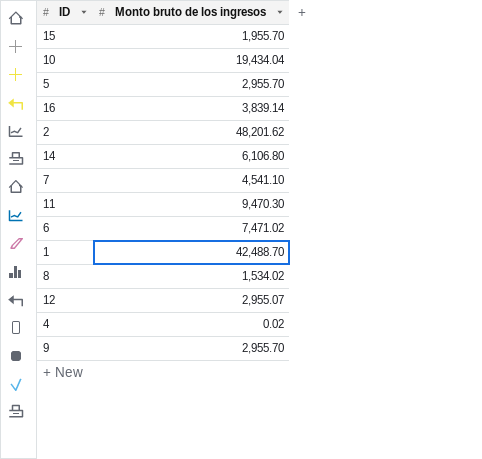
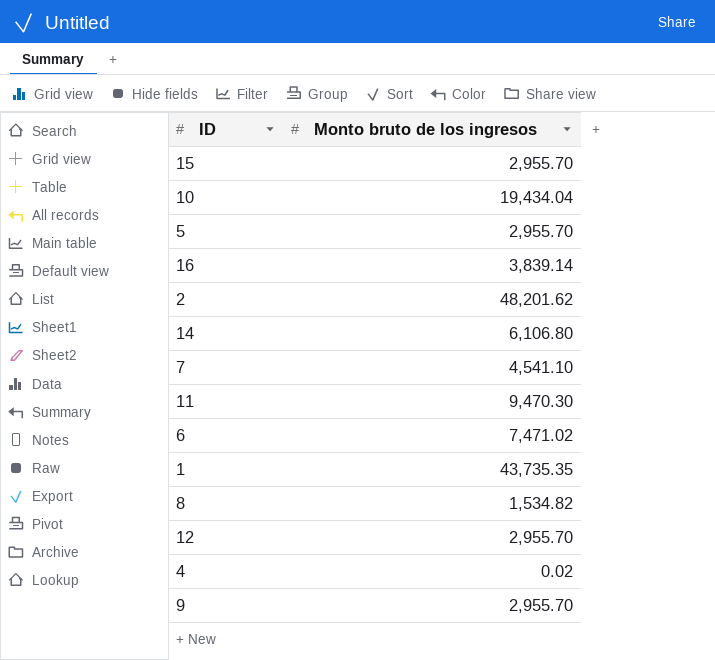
15 | Monto bruto de los ingresos: 1,955.70 -> 2,955.70
1 | Monto bruto de los ingresos: 42,488.70 -> 43,735.35
8 | Monto bruto de los ingresos: 1,534.02 -> 1,534.82
12 | Monto bruto de los ingresos: 2,955.07 -> 2,955.70

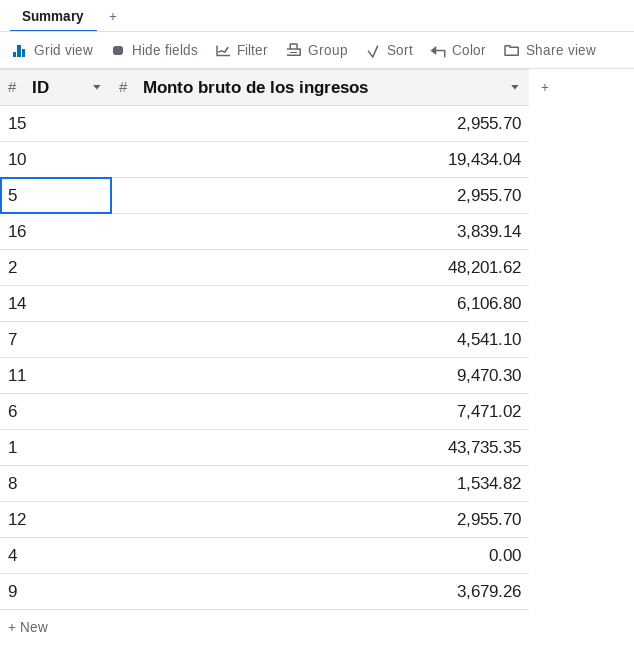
4 | Monto bruto de los ingresos: 0.02 -> 0.00
9 | Monto bruto de los ingresos: 2,955.70 -> 3,679.26

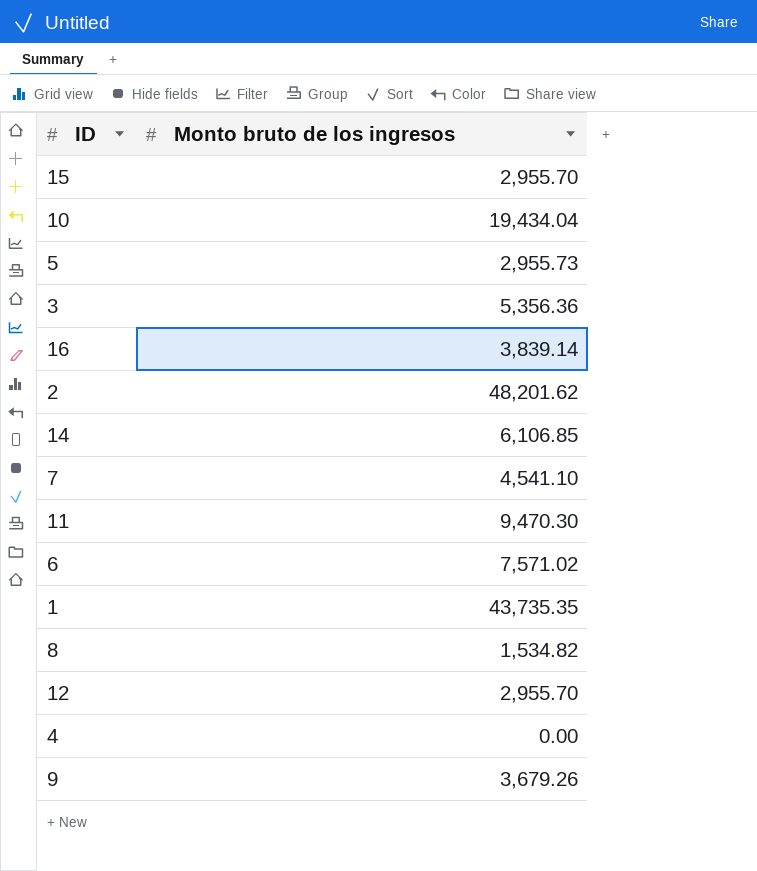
5 | Monto bruto de los ingresos: 2,955.70 -> 2,955.73
row 3: none -> 5,356.36
14 | Monto bruto de los ingresos: 6,106.80 -> 6,106.85
6 | Monto bruto de los ingresos: 7,471.02 -> 7,571.02

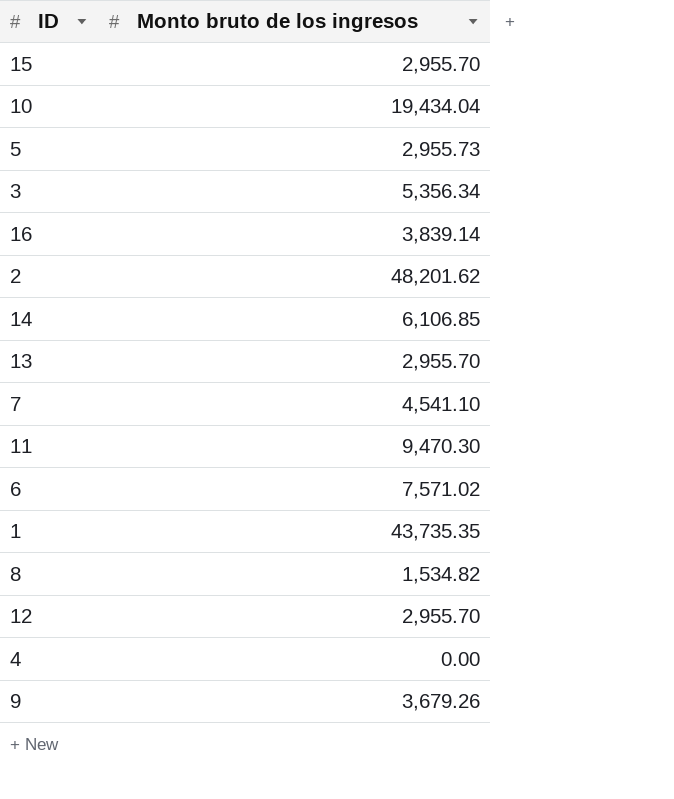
3 | Monto bruto de los ingresos: 5,356.36 -> 5,356.34
row 13: none -> 2,955.70

